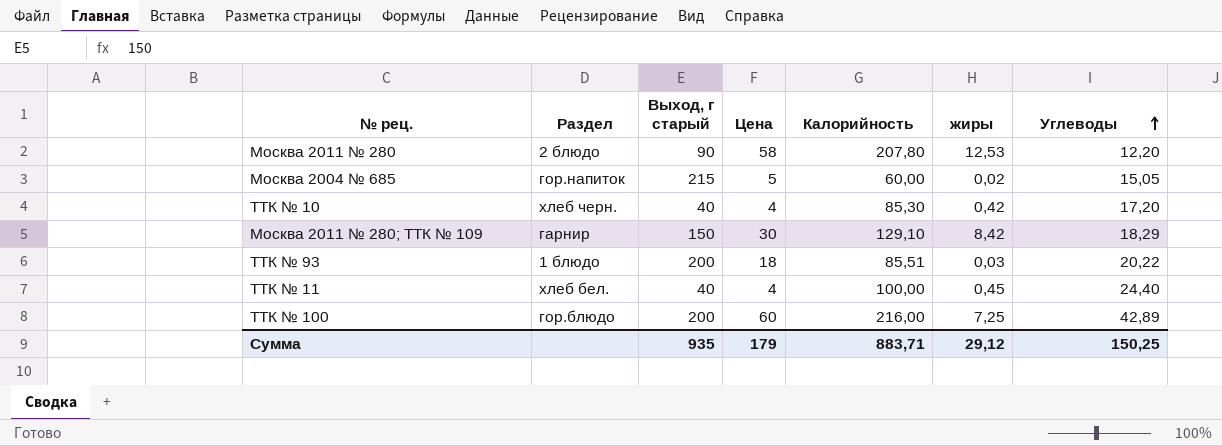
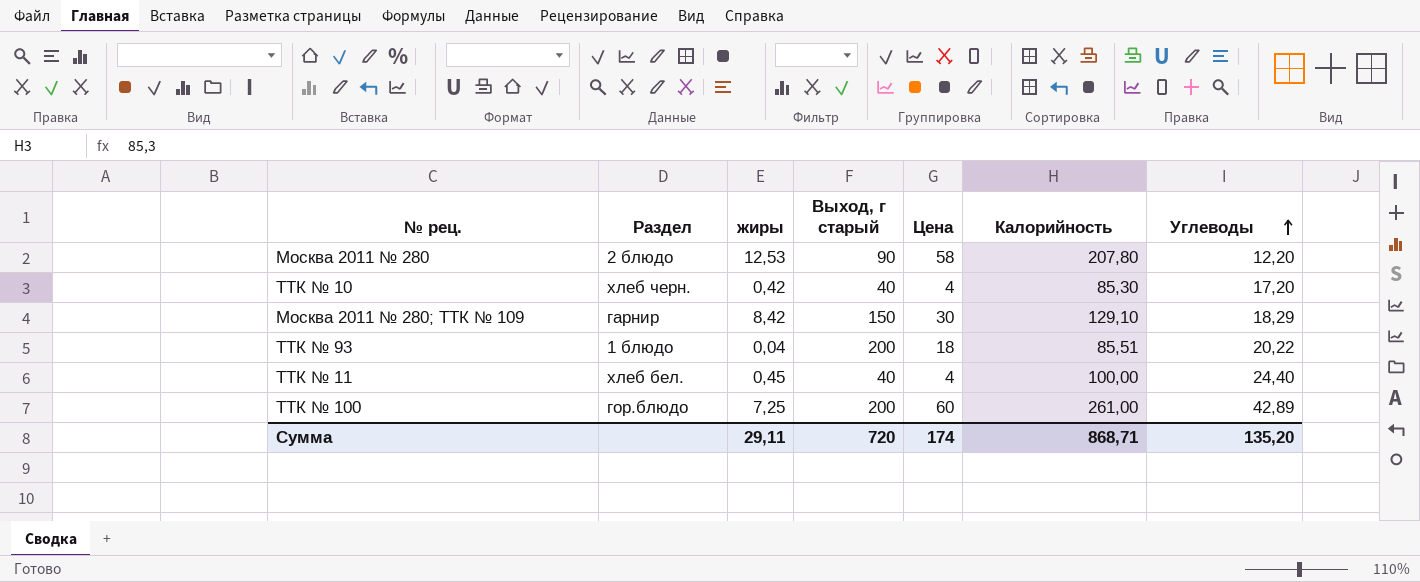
column жиры | position: 6 -> 3
row Москва 2004 № 685: гор.напиток | 215 | 5 | 60,00 | 0,02 | 15,05 -> none
ТТК № 93 | жиры: 0,03 -> 0,04
ТТК № 100 | Калорийность: 216,00 -> 261,00
Сумма | жиры: 29,12 -> 29,11
Сумма | Выход, г старый: 935 -> 720
Сумма | Цена: 179 -> 174
Сумма | Калорийность: 883,71 -> 868,71
Сумма | Углеводы: 150,25 -> 135,20

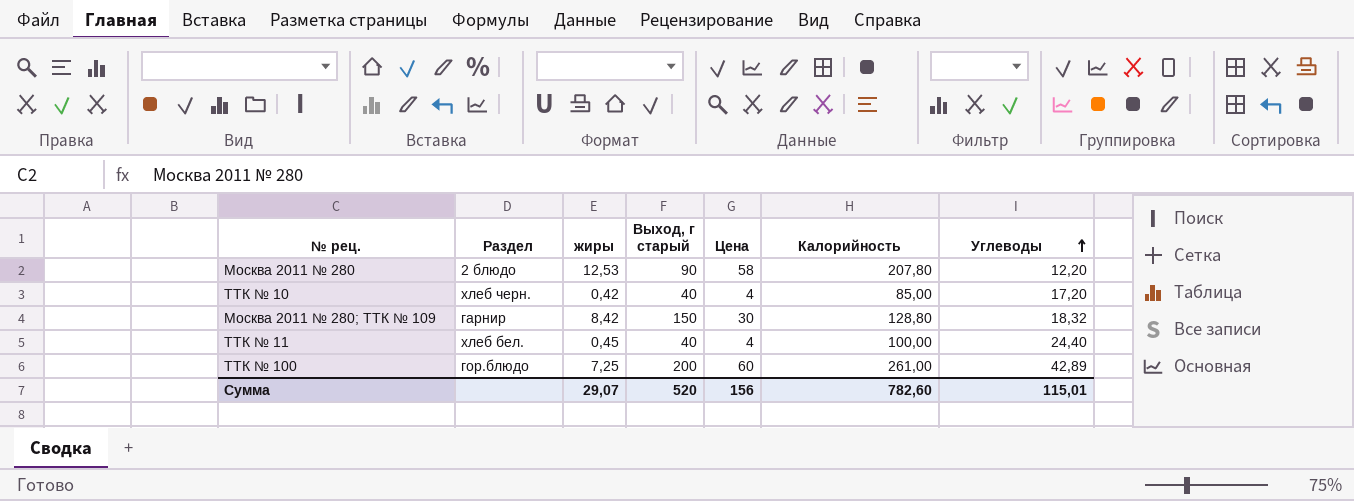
row ТТК № 93: 1 блюдо | 0,04 | 200 | 18 | 85,51 | 20,22 -> none
ТТК № 10 | Калорийность: 85,30 -> 85,00
Москва 2011 № 280; ТТК № 109 | Калорийность: 129,10 -> 128,80
Москва 2011 № 280; ТТК № 109 | Углеводы: 18,29 -> 18,32
Сумма | жиры: 29,11 -> 29,07
Сумма | Выход, г старый: 720 -> 520
Сумма | Цена: 174 -> 156
Сумма | Калорийность: 868,71 -> 782,60
Сумма | Углеводы: 135,20 -> 115,01

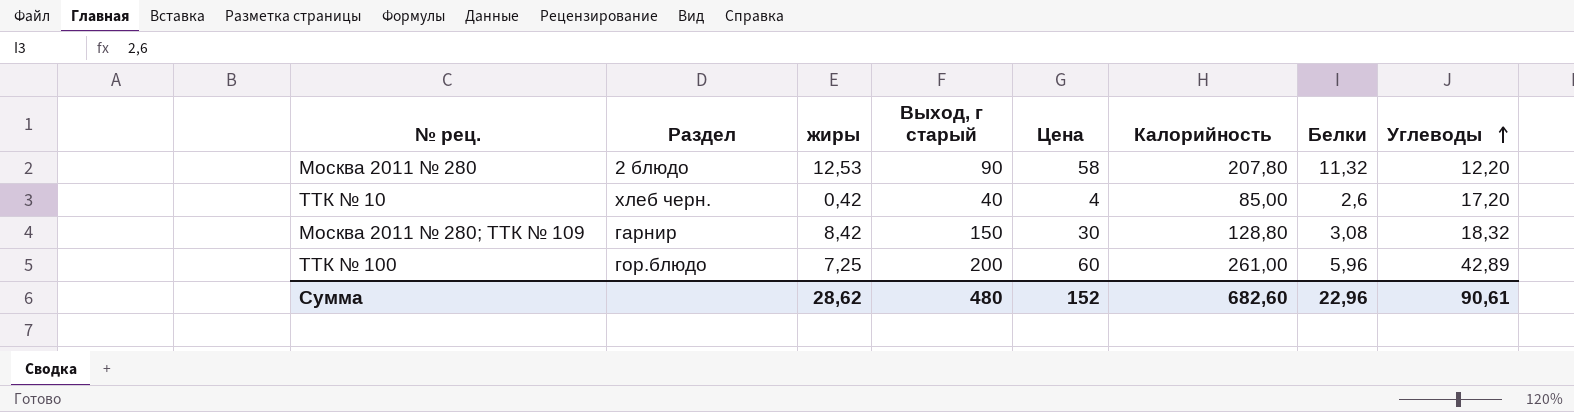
column Белки | position: none -> 7
row ТТК № 11: хлеб бел. | 0,45 | 40 | 4 | 100,00 | 24,40 -> none
Сумма | жиры: 29,07 -> 28,62
Сумма | Выход, г старый: 520 -> 480
Сумма | Цена: 156 -> 152
Сумма | Калорийность: 782,60 -> 682,60
Сумма | Углеводы: 115,01 -> 90,61

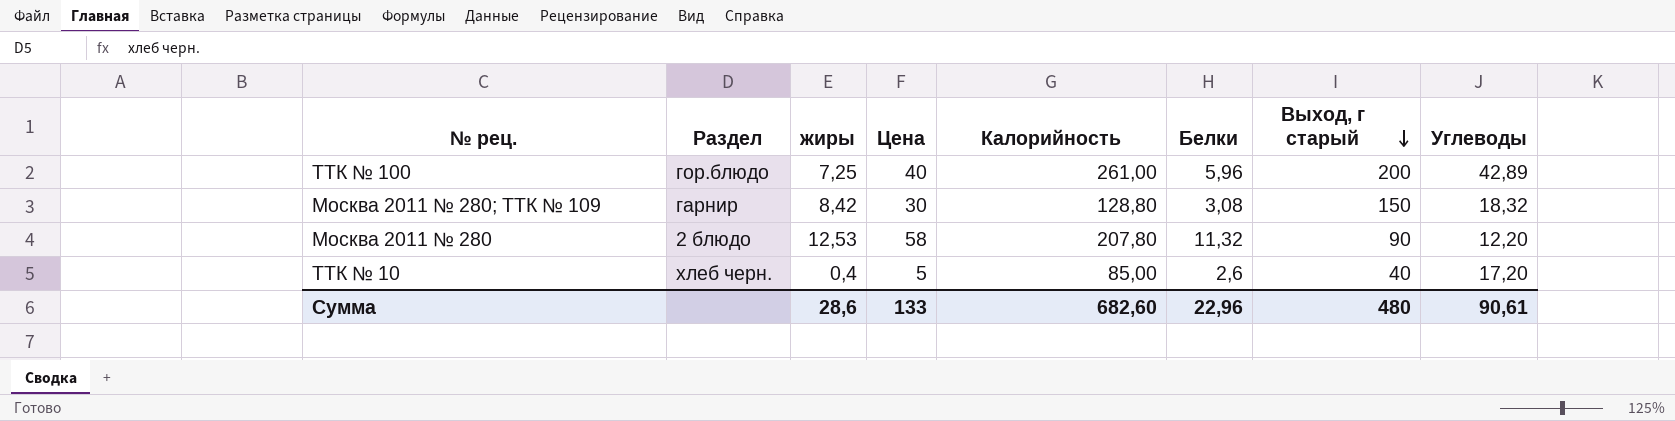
row order: Углеводы ascending -> Выход, г старый descending
column Выход, г старый | position: 4 -> 7
ТТК № 100 | Цена: 60 -> 40
ТТК № 10 | жиры: 0,42 -> 0,4
ТТК № 10 | Цена: 4 -> 5
Сумма | жиры: 28,62 -> 28,6
Сумма | Цена: 152 -> 133

